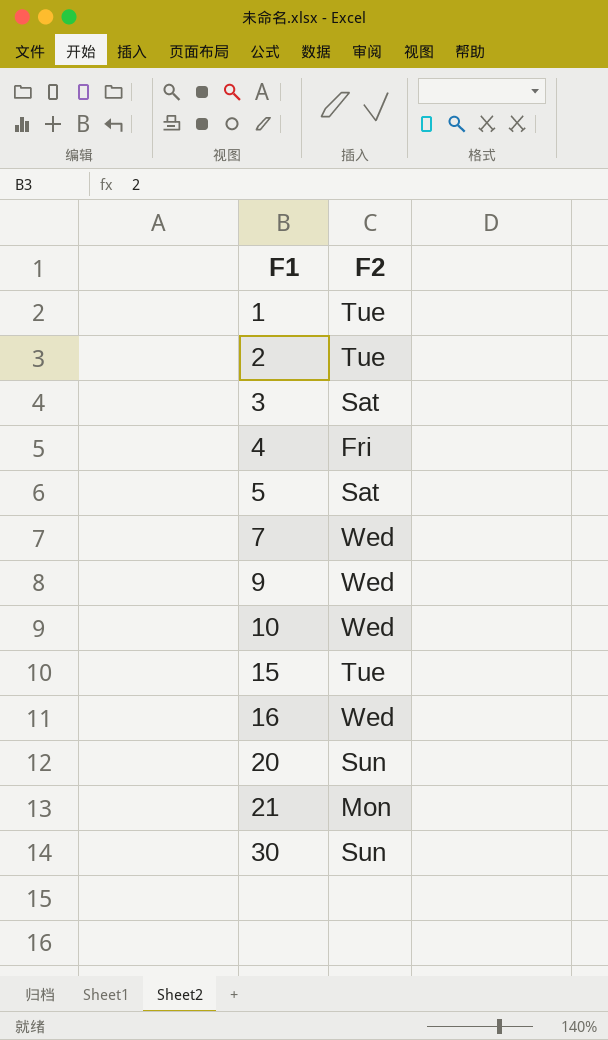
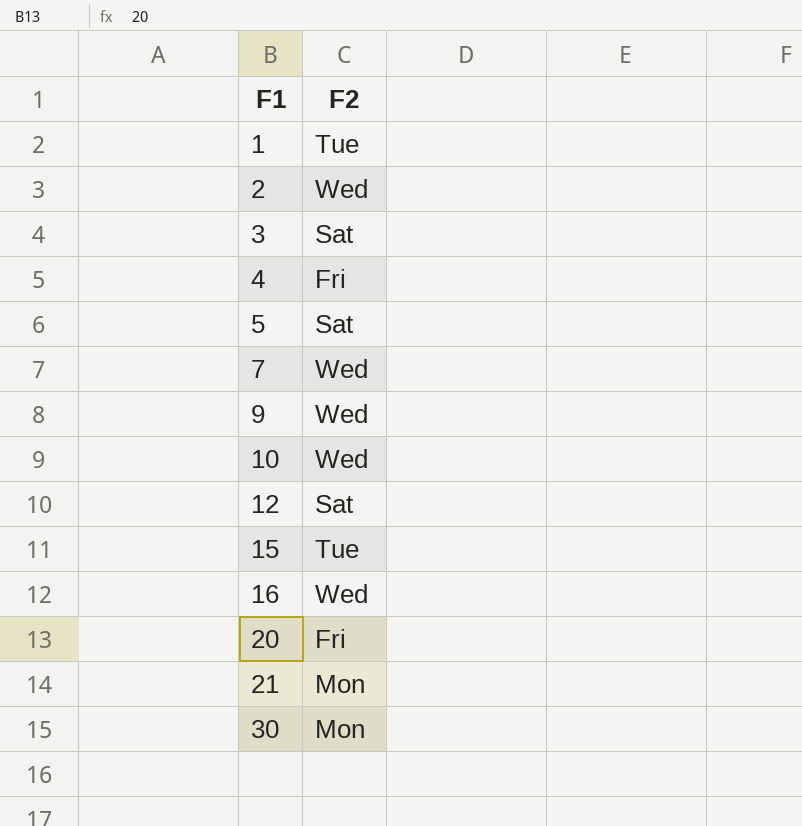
2 | F2: Tue -> Wed
row 12: none -> Sat
20 | F2: Sun -> Fri
30 | F2: Sun -> Mon

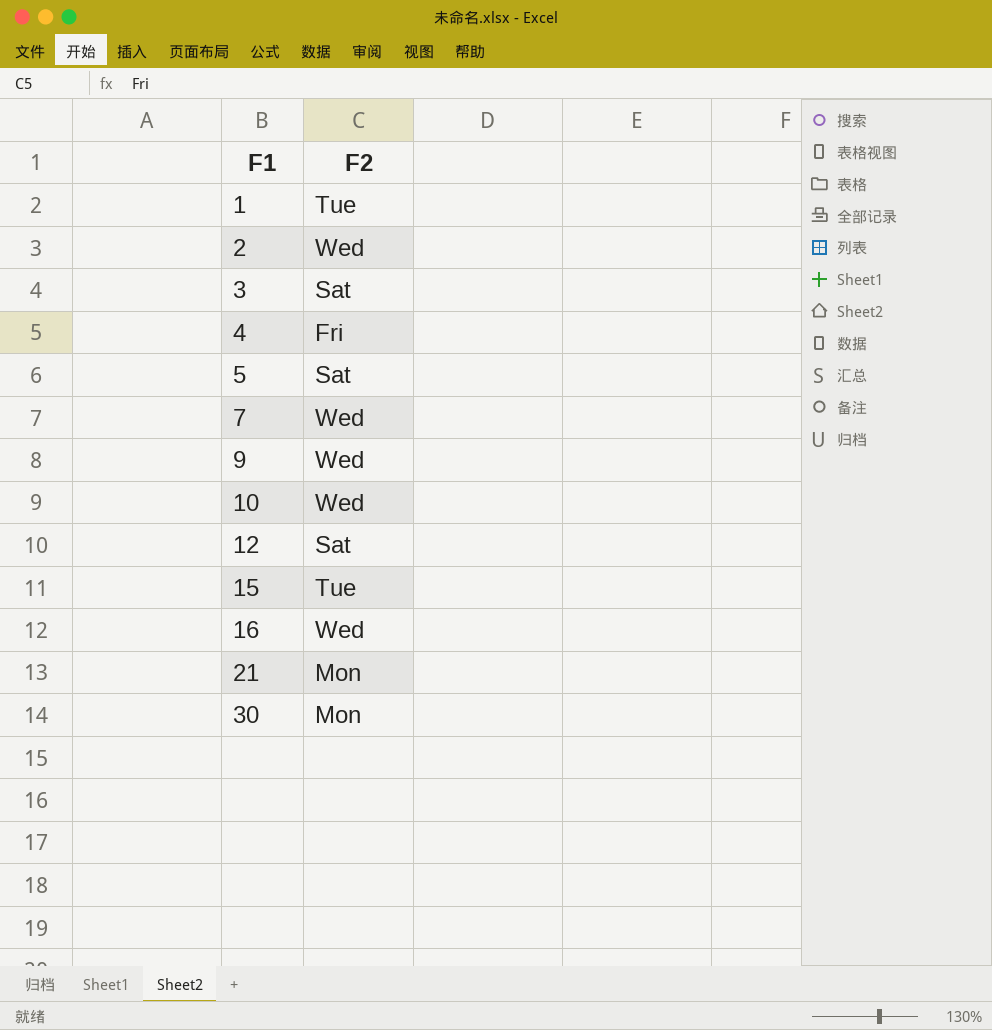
row 20: Fri -> none

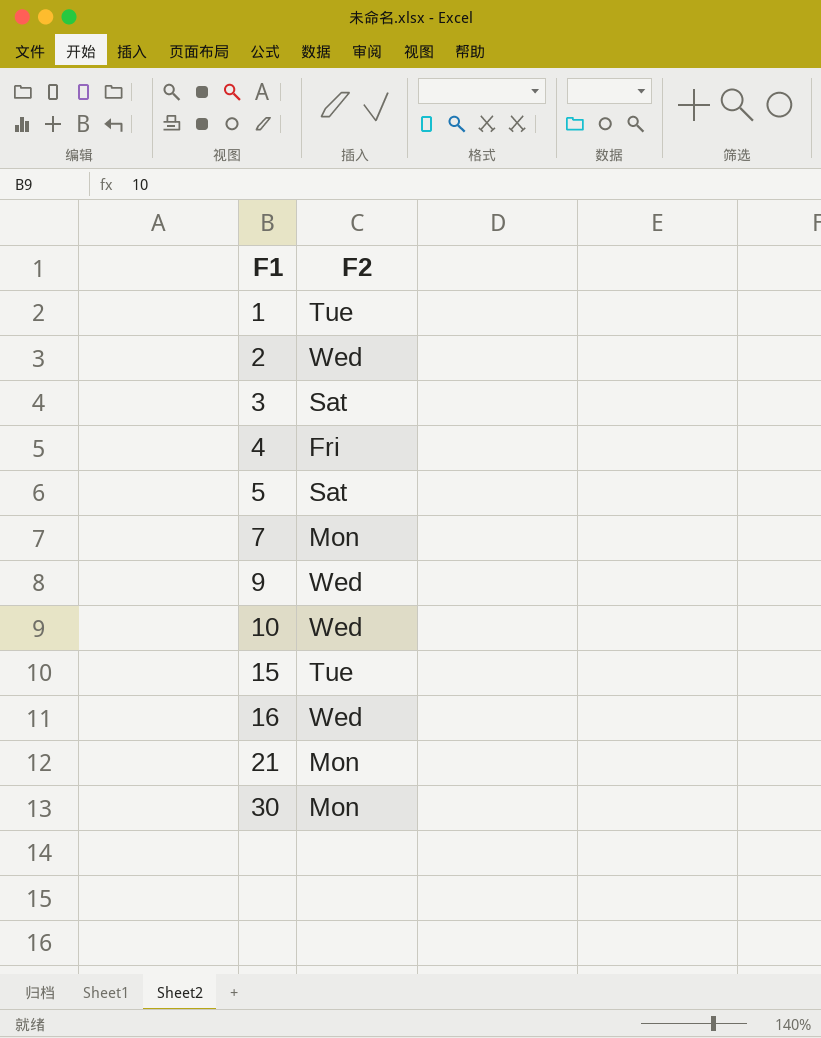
row 12: Sat -> none
7 | F2: Wed -> Mon

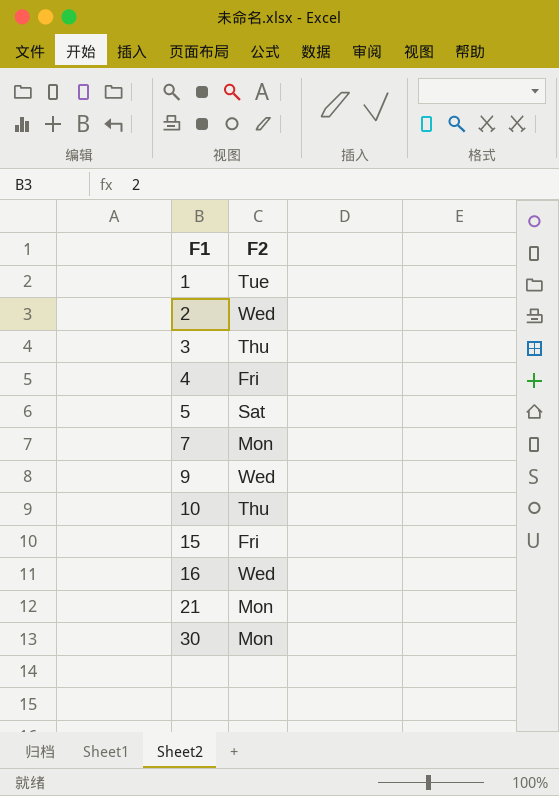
3 | F2: Sat -> Thu
10 | F2: Wed -> Thu
15 | F2: Tue -> Fri

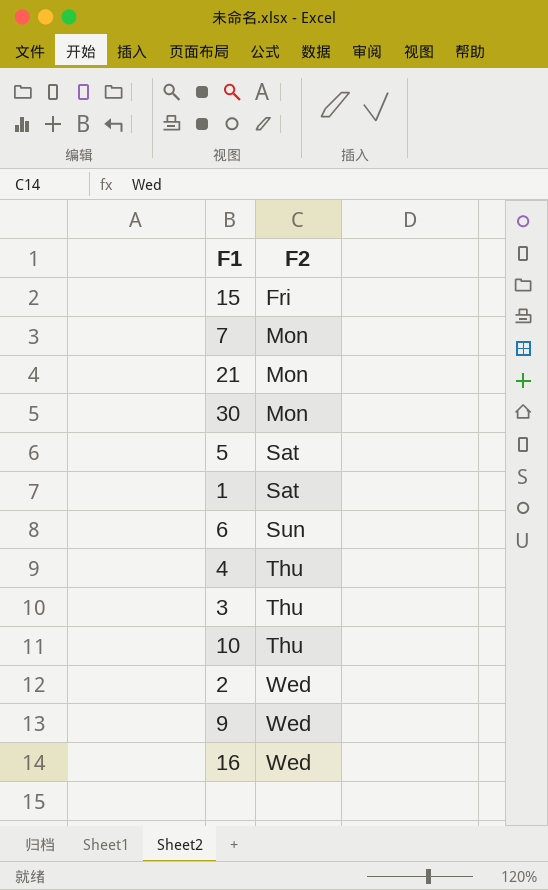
row order: F1 ascending -> F2 ascending
1 | F2: Tue -> Sat
row 6: none -> Sun
4 | F2: Fri -> Thu

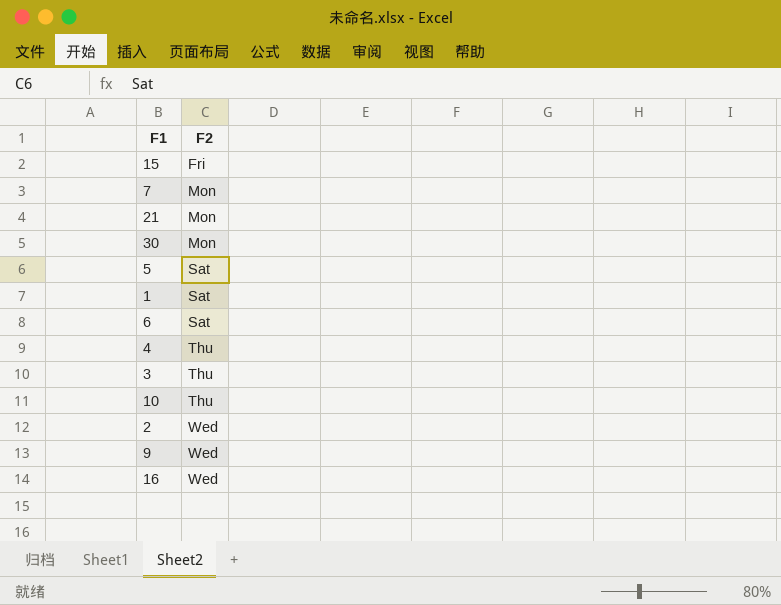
6 | F2: Sun -> Sat

